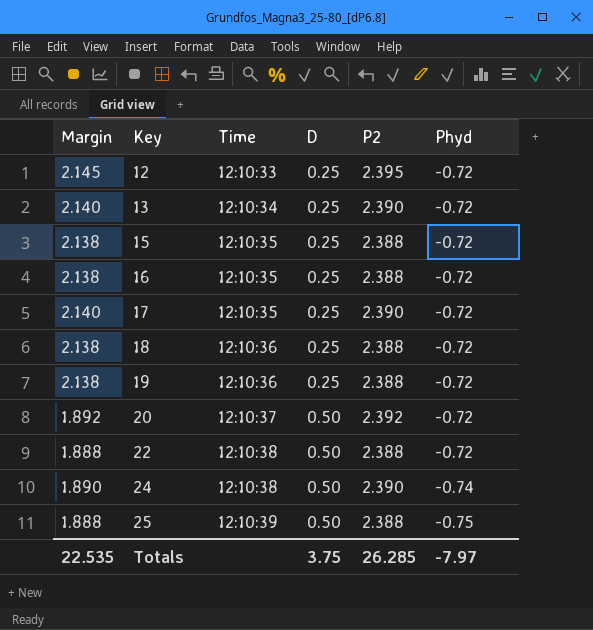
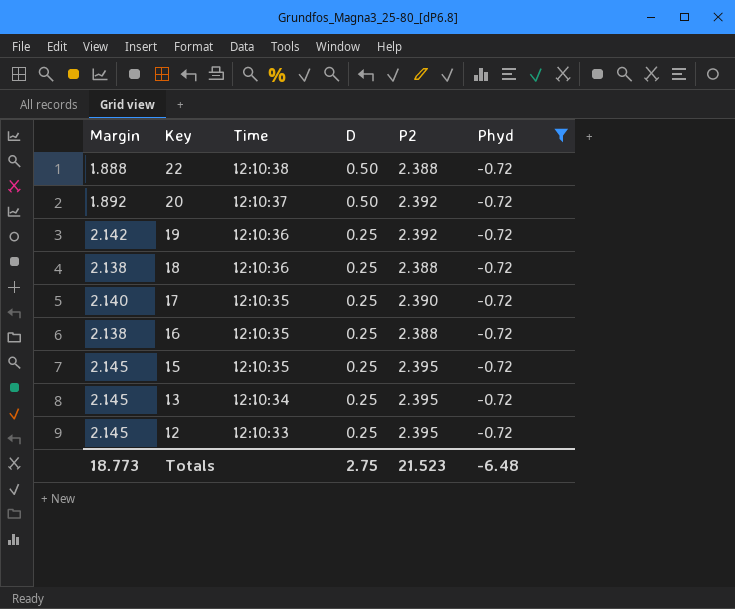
filter: none -> Phyd = -0.72
row order: Key ascending -> Key descending
19 | Margin: 2.138 -> 2.142
19 | P2: 2.388 -> 2.392
15 | Margin: 2.138 -> 2.145
15 | P2: 2.388 -> 2.395
13 | Margin: 2.140 -> 2.145
13 | P2: 2.390 -> 2.395
Totals | Margin: 22.535 -> 18.773
Totals | D: 3.75 -> 2.75
Totals | P2: 26.285 -> 21.523
Totals | Phyd: -7.97 -> -6.48

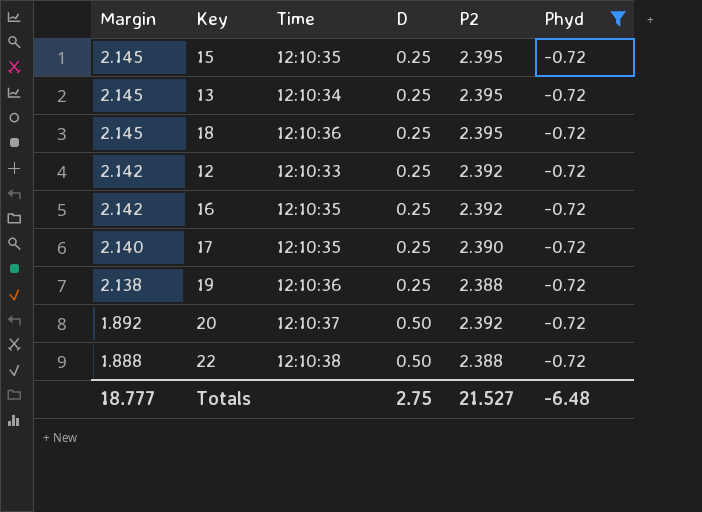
row order: Key descending -> Margin descending
18 | Margin: 2.138 -> 2.145
18 | P2: 2.388 -> 2.395
12 | Margin: 2.145 -> 2.142
12 | P2: 2.395 -> 2.392
16 | Margin: 2.138 -> 2.142
16 | P2: 2.388 -> 2.392
19 | Margin: 2.142 -> 2.138
19 | P2: 2.392 -> 2.388
Totals | Margin: 18.773 -> 18.777
Totals | P2: 21.523 -> 21.527

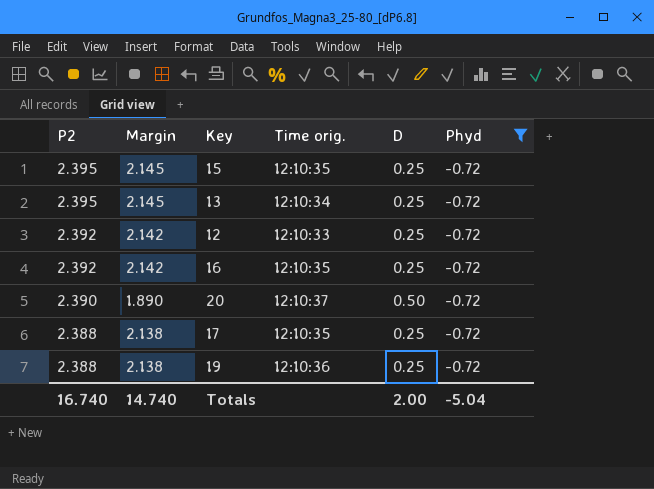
row order: Margin descending -> P2 descending
column P2 | position: 5 -> 1
column name: Time -> Time orig.
row 18: 2.145 | 12:10:36 | 0.25 | 2.395 | -0.72 -> none
row 22: 1.888 | 12:10:38 | 0.50 | 2.388 | -0.72 -> none
20 | P2: 2.392 -> 2.390
20 | Margin: 1.892 -> 1.890
17 | P2: 2.390 -> 2.388
17 | Margin: 2.140 -> 2.138
Totals | P2: 21.527 -> 16.740
Totals | Margin: 18.777 -> 14.740
Totals | D: 2.75 -> 2.00
Totals | Phyd: -6.48 -> -5.04

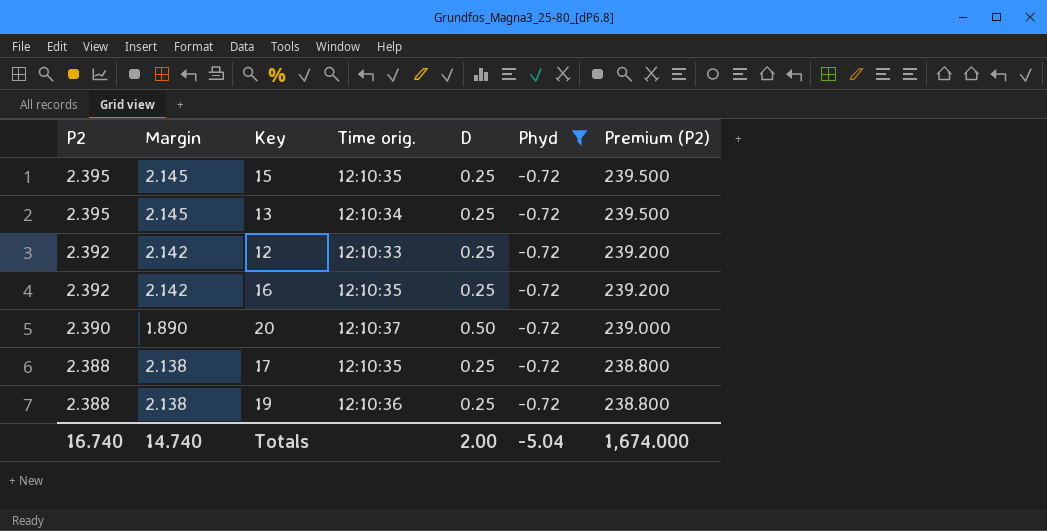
column Premium (P2) | formula: none -> [P2] * 100

